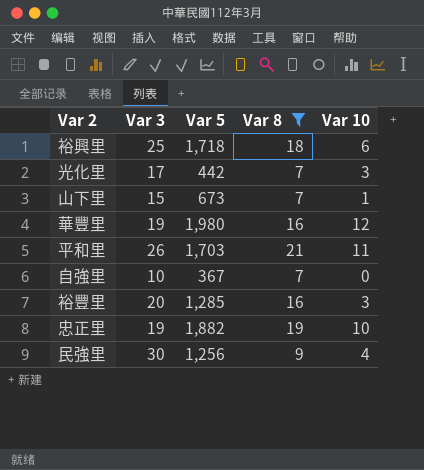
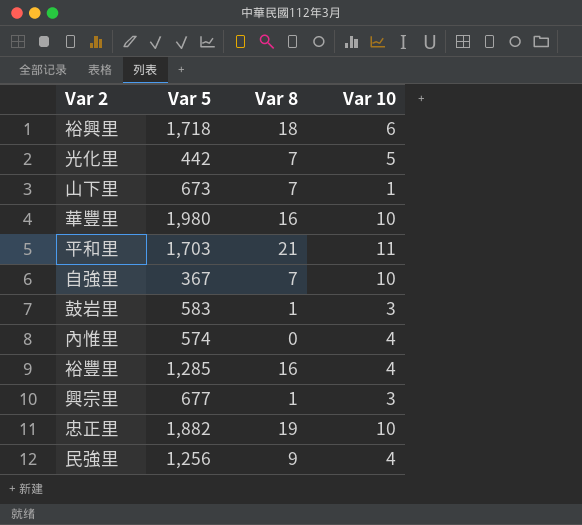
filter: Var 8 >= 7 -> none
column Var 3 | position: 2 -> none
光化里 | Var 10: 3 -> 5
華豐里 | Var 10: 12 -> 10
自強里 | Var 10: 0 -> 10
裕豐里 | Var 10: 3 -> 4

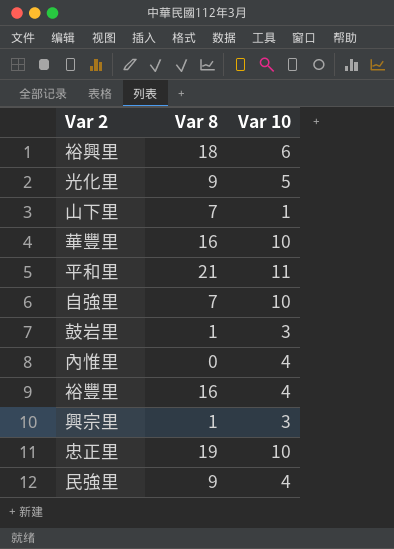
column Var 5 | position: 2 -> none
光化里 | Var 8: 7 -> 9

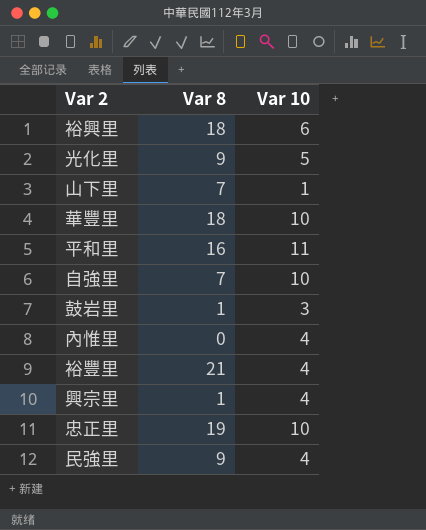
華豐里 | Var 8: 16 -> 18
平和里 | Var 8: 21 -> 16
裕豐里 | Var 8: 16 -> 21
興宗里 | Var 10: 3 -> 4

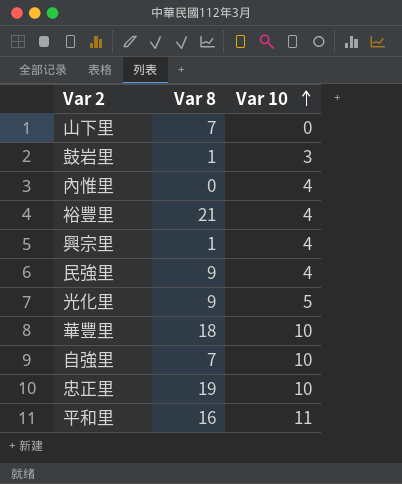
row order: none -> Var 10 ascending
row 裕興里: 18 | 6 -> none
山下里 | Var 10: 1 -> 0

